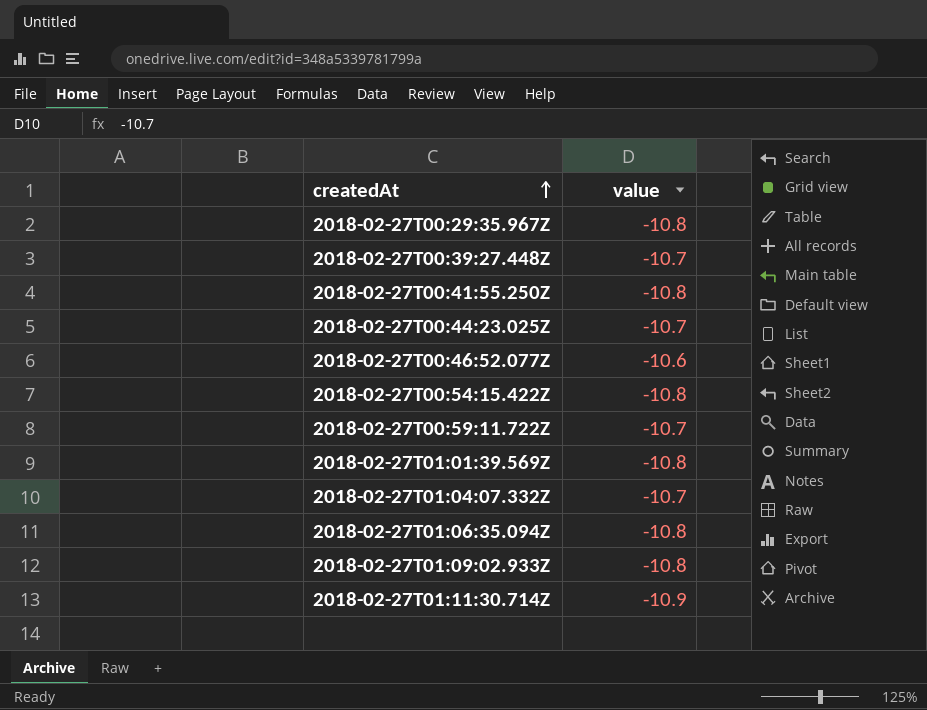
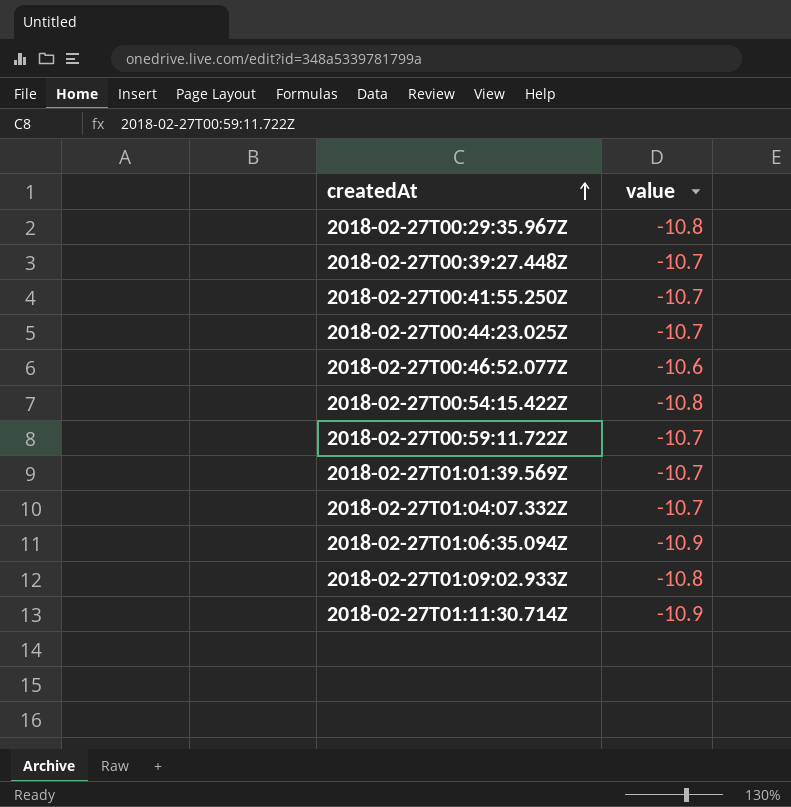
2018-02-27T00:41:55.250Z | value: -10.8 -> -10.7
2018-02-27T01:01:39.569Z | value: -10.8 -> -10.7
2018-02-27T01:06:35.094Z | value: -10.8 -> -10.9

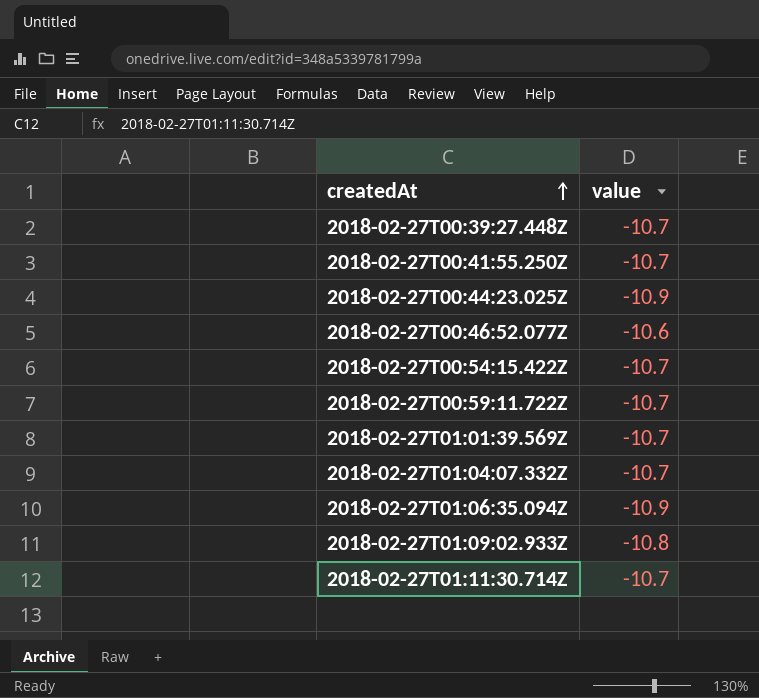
row 2018-02-27T00:29:35.967Z: -10.8 -> none
2018-02-27T00:44:23.025Z | value: -10.7 -> -10.9
2018-02-27T00:54:15.422Z | value: -10.8 -> -10.7
2018-02-27T01:11:30.714Z | value: -10.9 -> -10.7

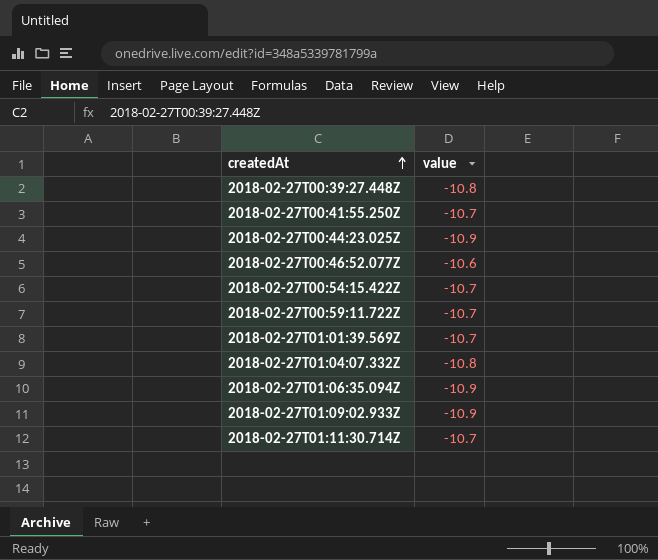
2018-02-27T00:39:27.448Z | value: -10.7 -> -10.8
2018-02-27T01:04:07.332Z | value: -10.7 -> -10.8
2018-02-27T01:09:02.933Z | value: -10.8 -> -10.9

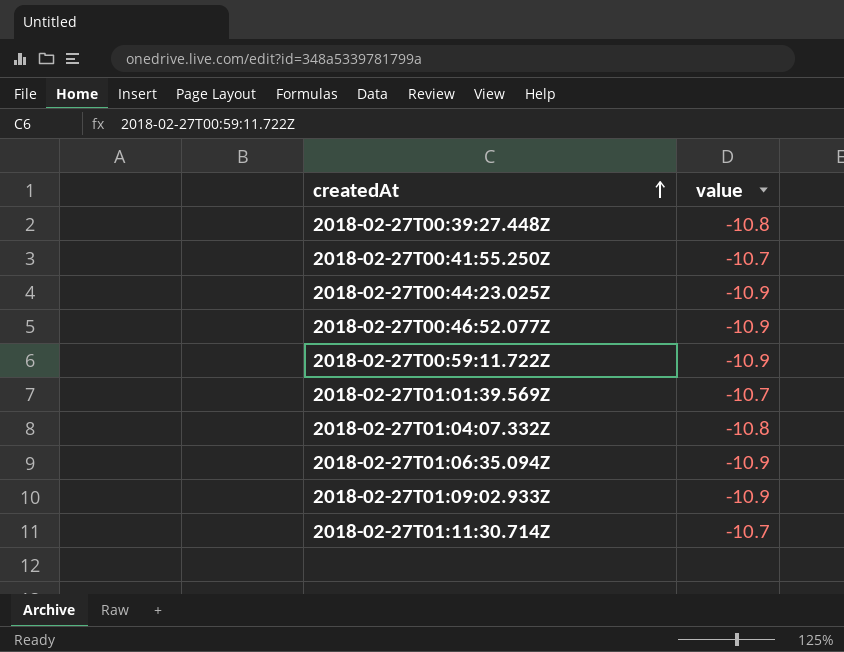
row 2018-02-27T00:54:15.422Z: -10.7 -> none
2018-02-27T00:46:52.077Z | value: -10.6 -> -10.9
2018-02-27T00:59:11.722Z | value: -10.7 -> -10.9

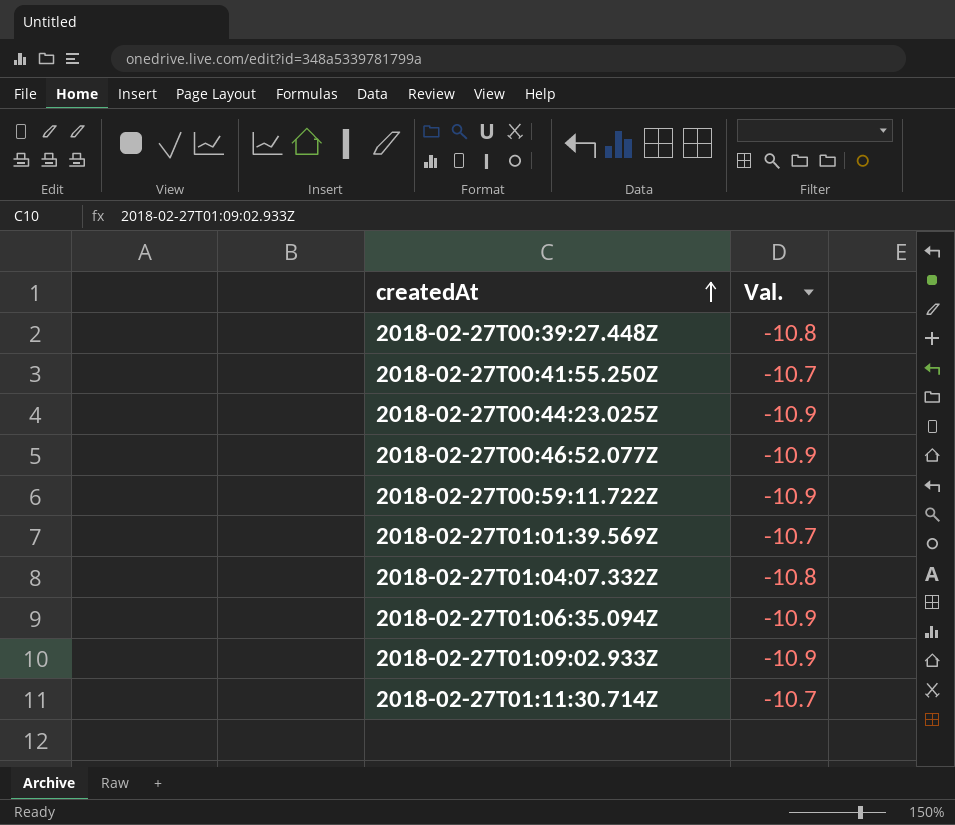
column name: value -> Val.

